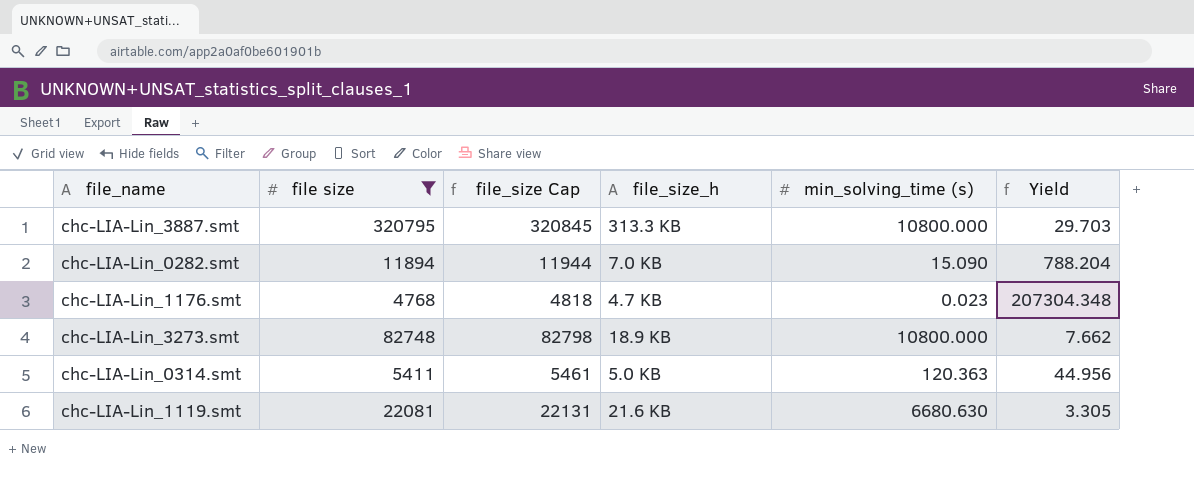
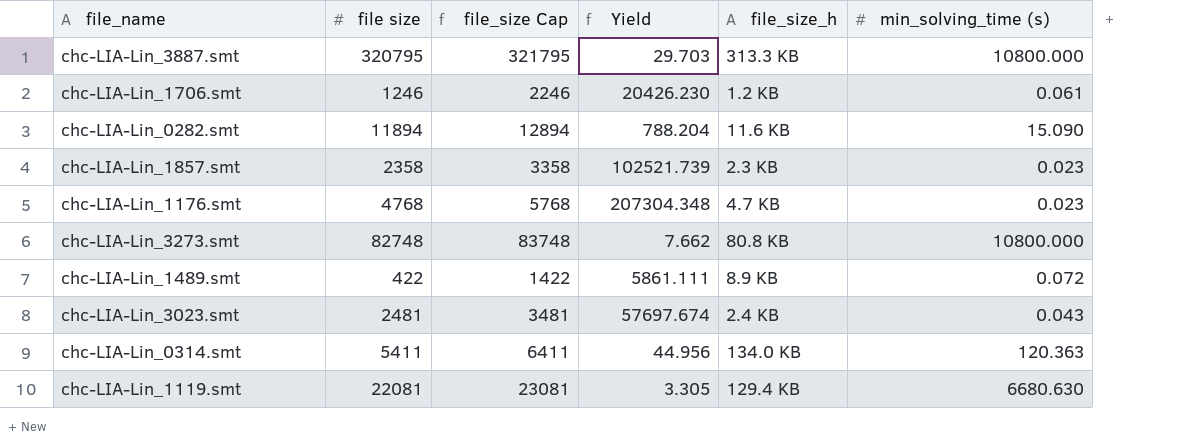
filter: file size >= 4768 -> none
column file_size Cap | formula: [file size] + 50 -> [file size] + 1000
column Yield | position: 6 -> 4
chc-LIA-Lin_0282.smt | file_size_h: 7.0 KB -> 11.6 KB
chc-LIA-Lin_3273.smt | file_size_h: 18.9 KB -> 80.8 KB
chc-LIA-Lin_0314.smt | file_size_h: 5.0 KB -> 134.0 KB
chc-LIA-Lin_1119.smt | file_size_h: 21.6 KB -> 129.4 KB

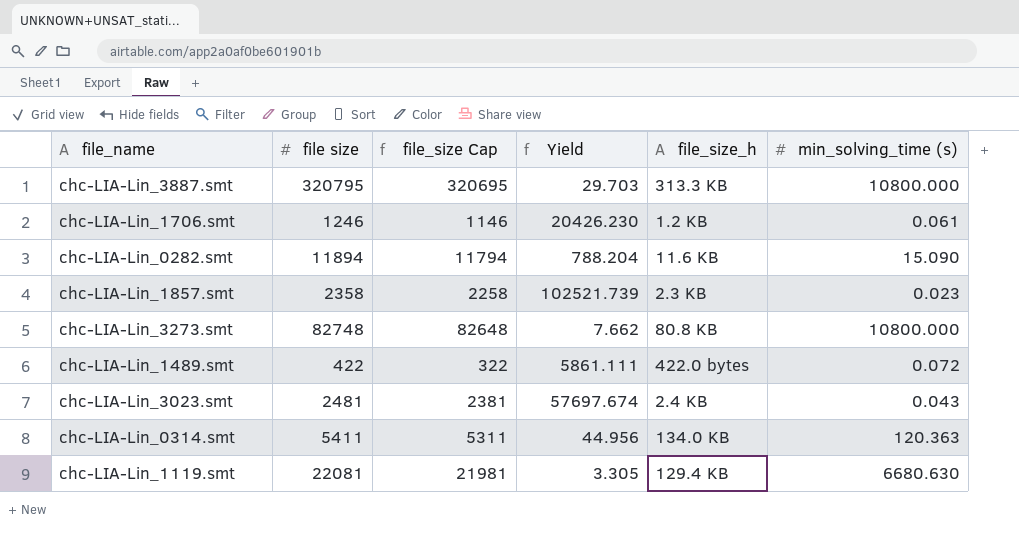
column file_size Cap | formula: [file size] + 1000 -> [file size] - 100
row chc-LIA-Lin_1176.smt: 4768 | 5768 | 207304.348 | 4.7 KB | 0.023 -> none
chc-LIA-Lin_1489.smt | file_size_h: 8.9 KB -> 422.0 bytes

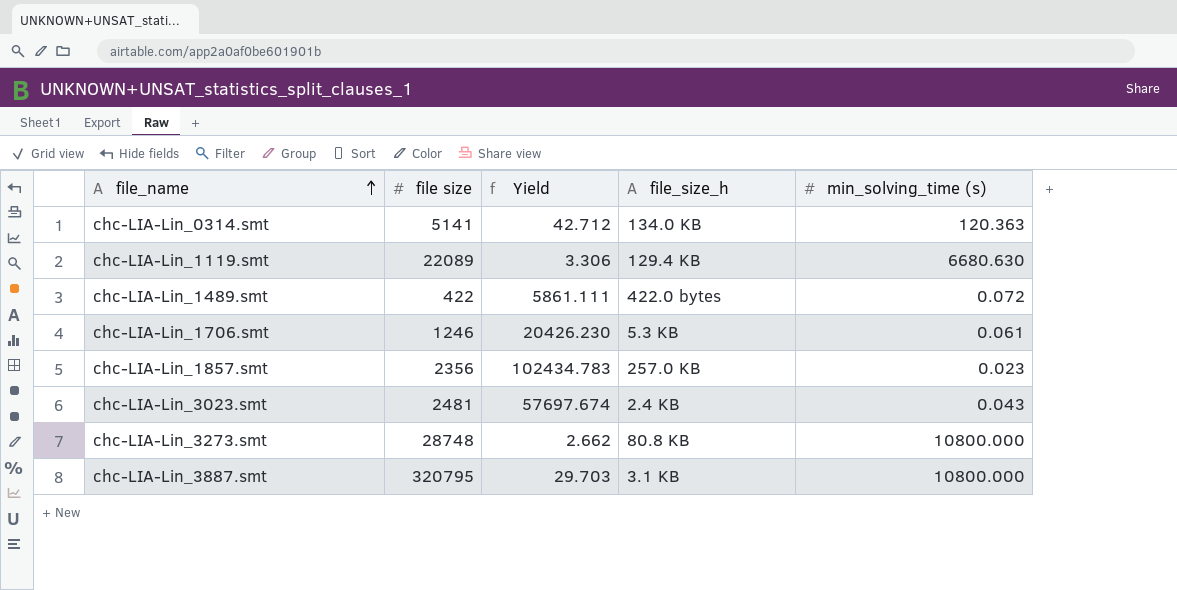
row order: none -> file_name ascending
column file_size Cap | formula: [file size] - 100 -> none
row chc-LIA-Lin_0282.smt: 11894 | 11794 | 788.204 | 11.6 KB | 15.090 -> none
chc-LIA-Lin_0314.smt | file size: 5411 -> 5141
chc-LIA-Lin_0314.smt | Yield: 44.956 -> 42.712
chc-LIA-Lin_1119.smt | file size: 22081 -> 22089
chc-LIA-Lin_1119.smt | Yield: 3.305 -> 3.306
chc-LIA-Lin_1706.smt | file_size_h: 1.2 KB -> 5.3 KB
chc-LIA-Lin_1857.smt | file size: 2358 -> 2356
chc-LIA-Lin_1857.smt | Yield: 102521.739 -> 102434.783
chc-LIA-Lin_1857.smt | file_size_h: 2.3 KB -> 257.0 KB
chc-LIA-Lin_3273.smt | file size: 82748 -> 28748
chc-LIA-Lin_3273.smt | Yield: 7.662 -> 2.662
chc-LIA-Lin_3887.smt | file_size_h: 313.3 KB -> 3.1 KB

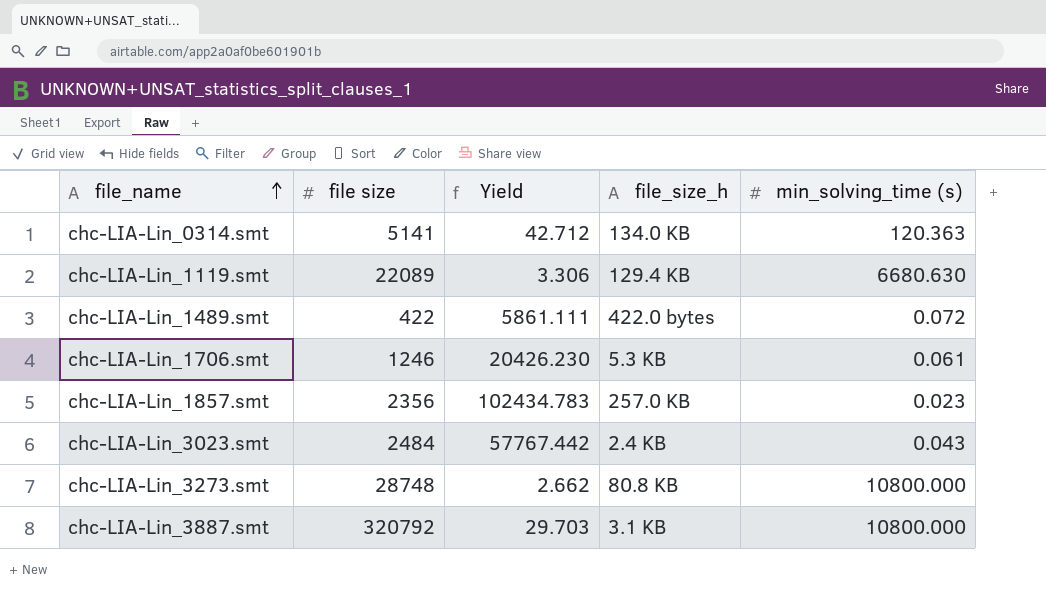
chc-LIA-Lin_3023.smt | file size: 2481 -> 2484
chc-LIA-Lin_3023.smt | Yield: 57697.674 -> 57767.442
chc-LIA-Lin_3887.smt | file size: 320795 -> 320792

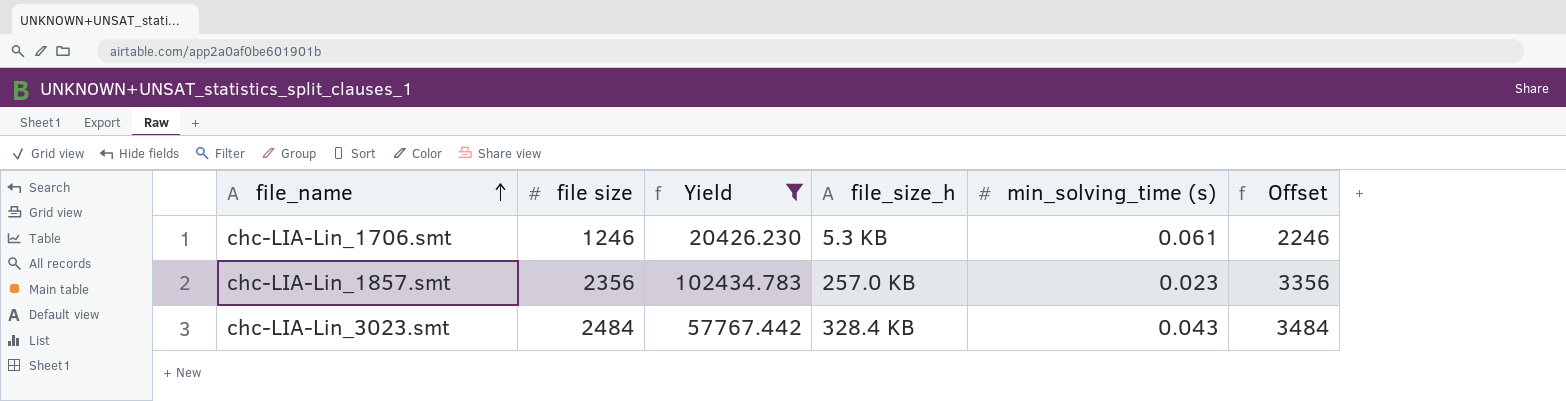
filter: none -> Yield >= 20426.230
column Offset | formula: none -> [file size] + 1000
chc-LIA-Lin_3023.smt | file_size_h: 2.4 KB -> 328.4 KB

